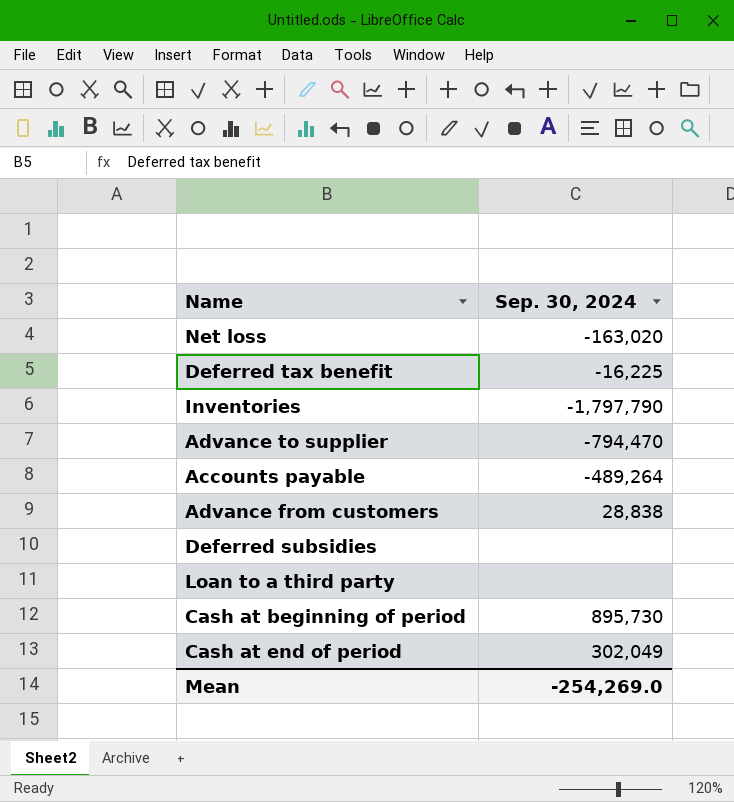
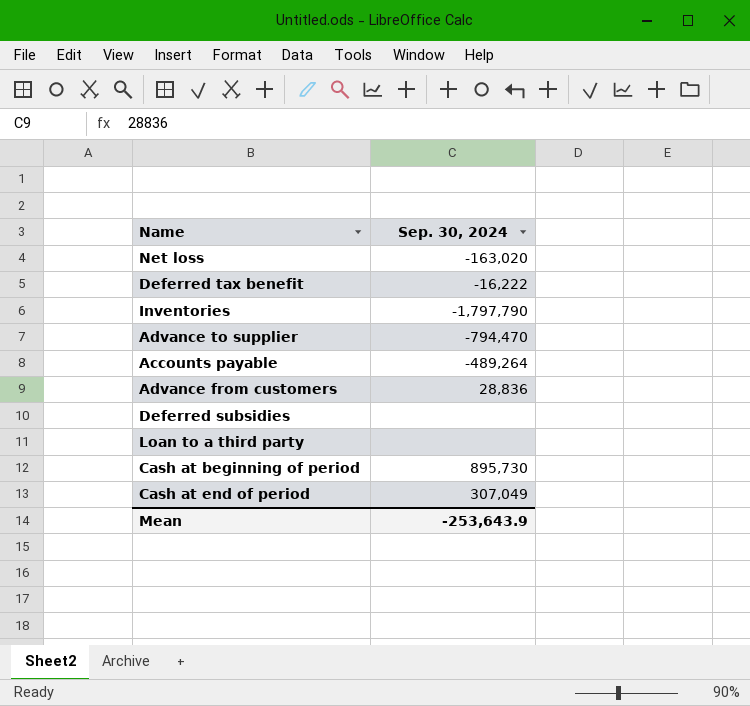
Deferred tax benefit | Sep. 30, 2024: -16,225 -> -16,222
Advance from customers | Sep. 30, 2024: 28,838 -> 28,836
Cash at end of period | Sep. 30, 2024: 302,049 -> 307,049
Mean | Sep. 30, 2024: -254,269.0 -> -253,643.9

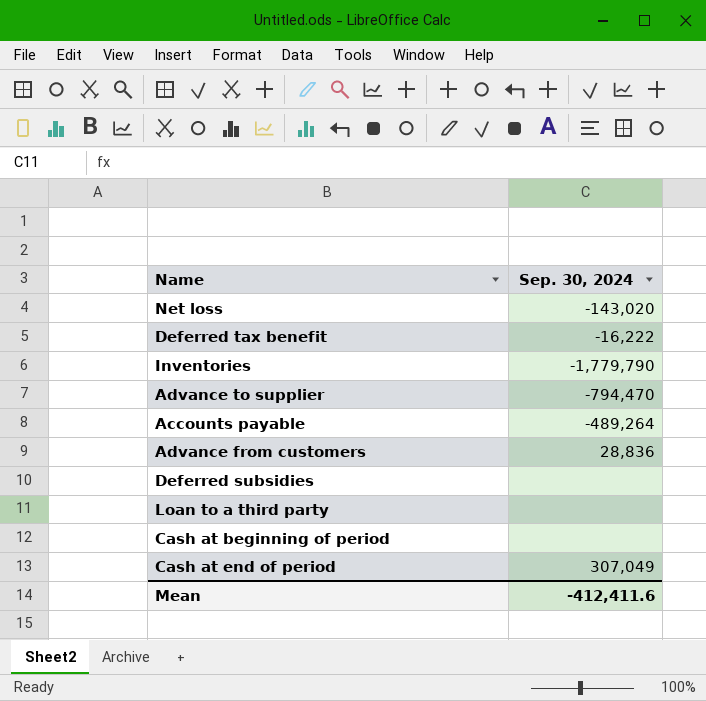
Net loss | Sep. 30, 2024: -163,020 -> -143,020
Inventories | Sep. 30, 2024: -1,797,790 -> -1,779,790
Cash at beginning of period | Sep. 30, 2024: 895,730 -> none
Mean | Sep. 30, 2024: -253,643.9 -> -412,411.6

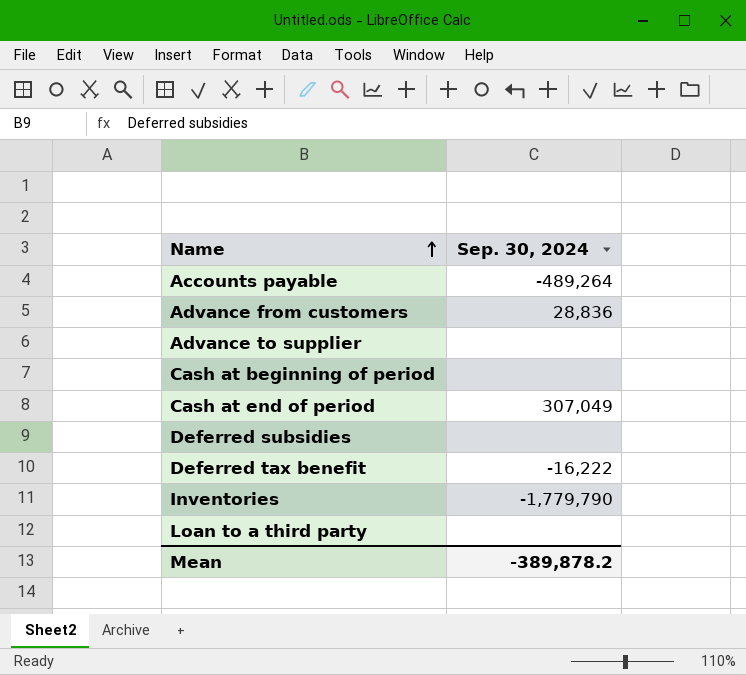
row order: none -> Name ascending
row Net loss: -143,020 -> none
Advance to supplier | Sep. 30, 2024: -794,470 -> none
Mean | Sep. 30, 2024: -412,411.6 -> -389,878.2

